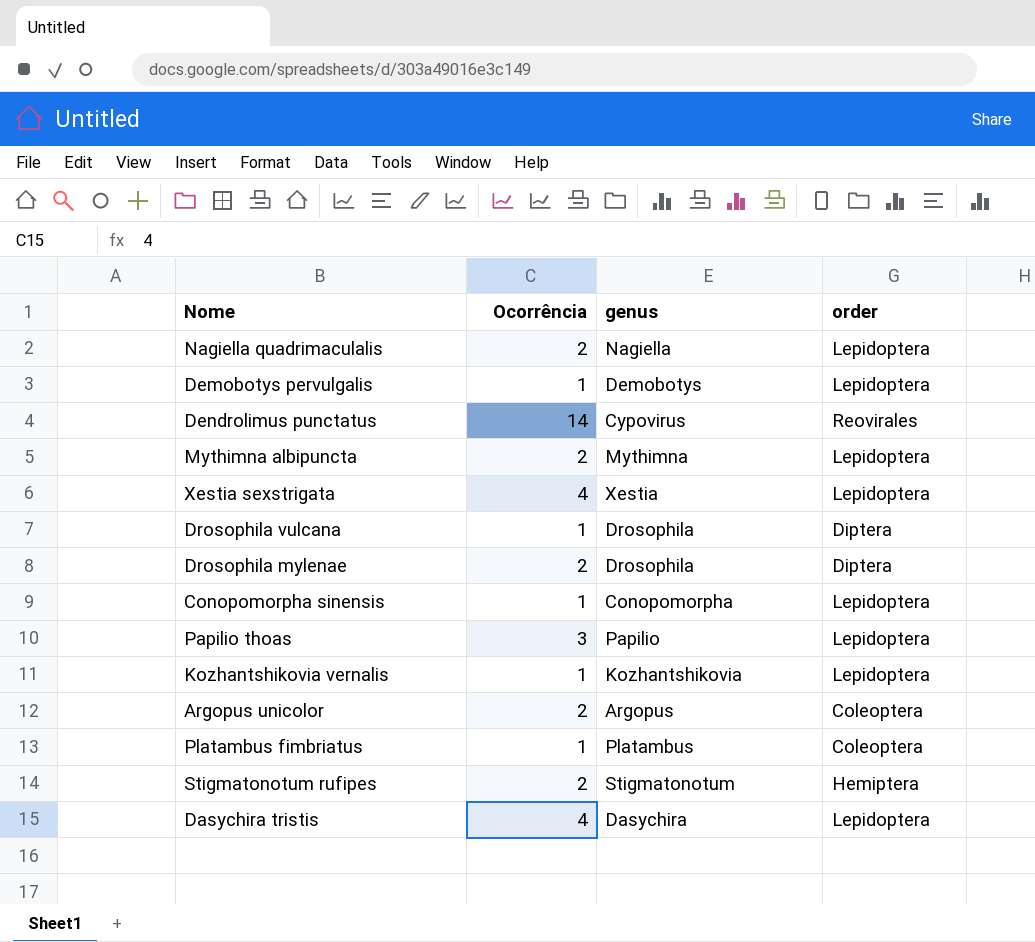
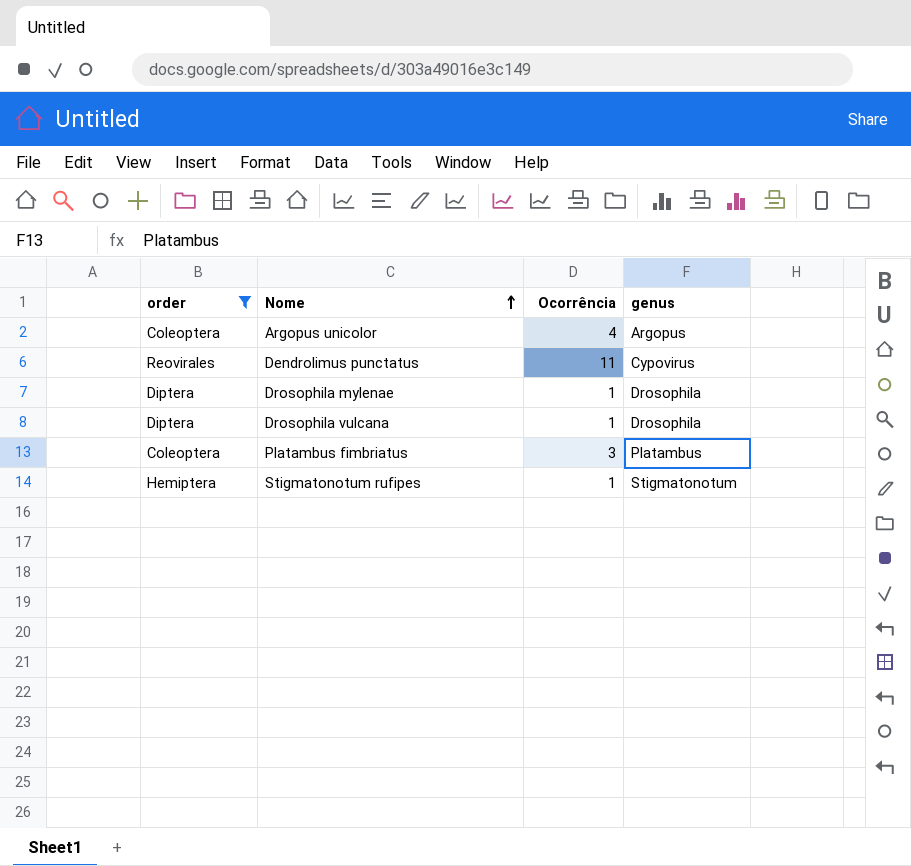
filter: none -> order != Lepidoptera
row order: none -> Nome ascending
column order | position: 4 -> 1
Argopus unicolor | Ocorrência: 2 -> 4
Dendrolimus punctatus | Ocorrência: 14 -> 11
Drosophila mylenae | Ocorrência: 2 -> 1
Platambus fimbriatus | Ocorrência: 1 -> 3
Stigmatonotum rufipes | Ocorrência: 2 -> 1

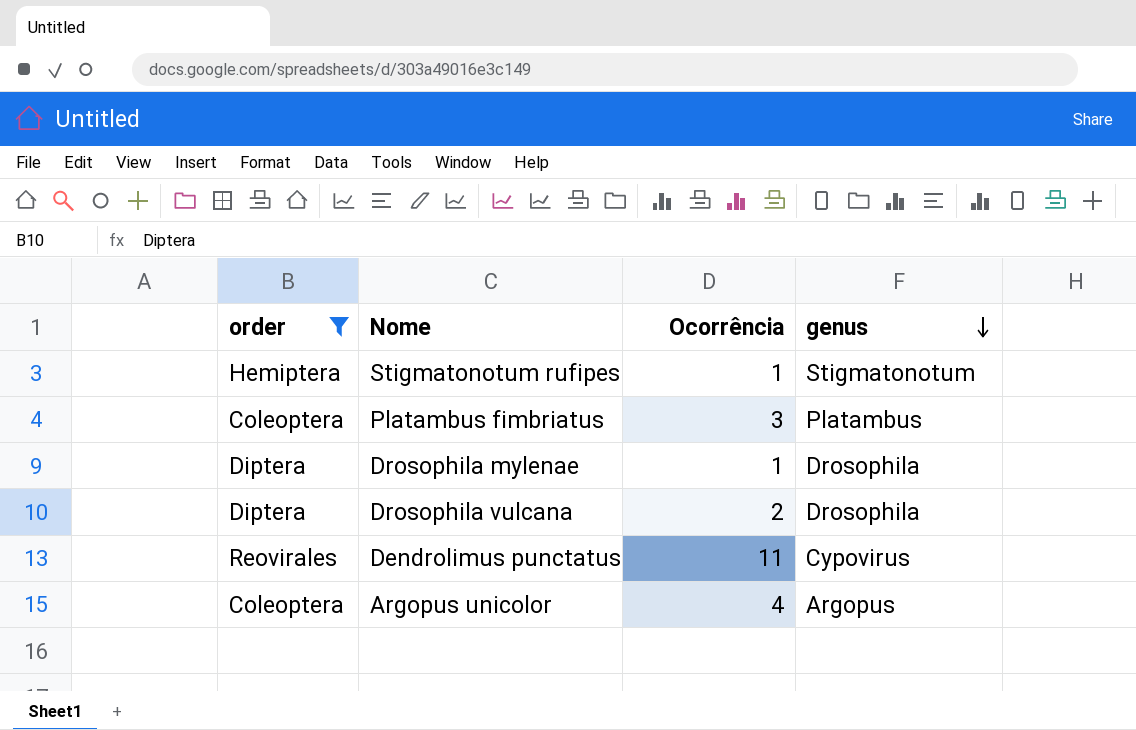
row order: Nome ascending -> genus descending
Drosophila vulcana | Ocorrência: 1 -> 2

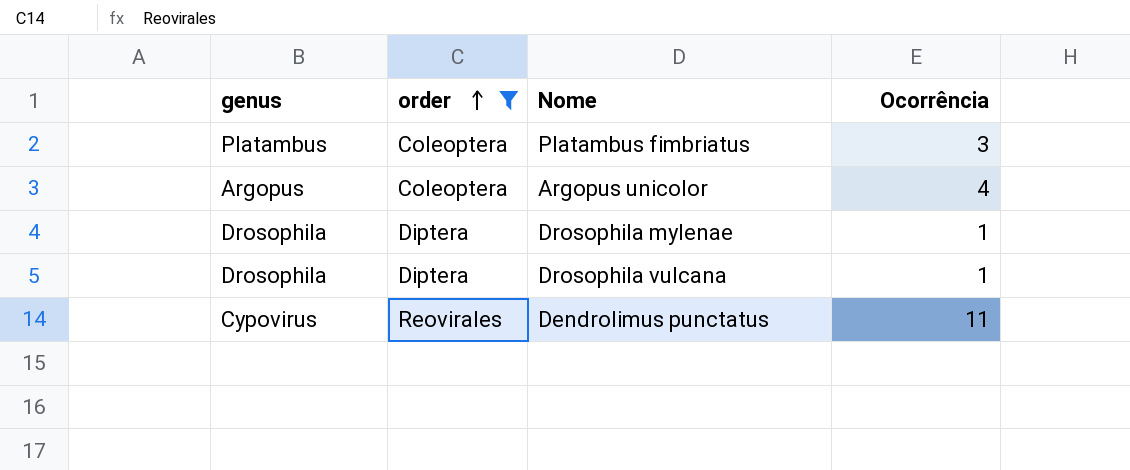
row order: genus descending -> order ascending
column genus | position: 4 -> 1
row Stigmatonotum rufipes: Hemiptera | 1 | Stigmatonotum -> none
Drosophila vulcana | Ocorrência: 2 -> 1

